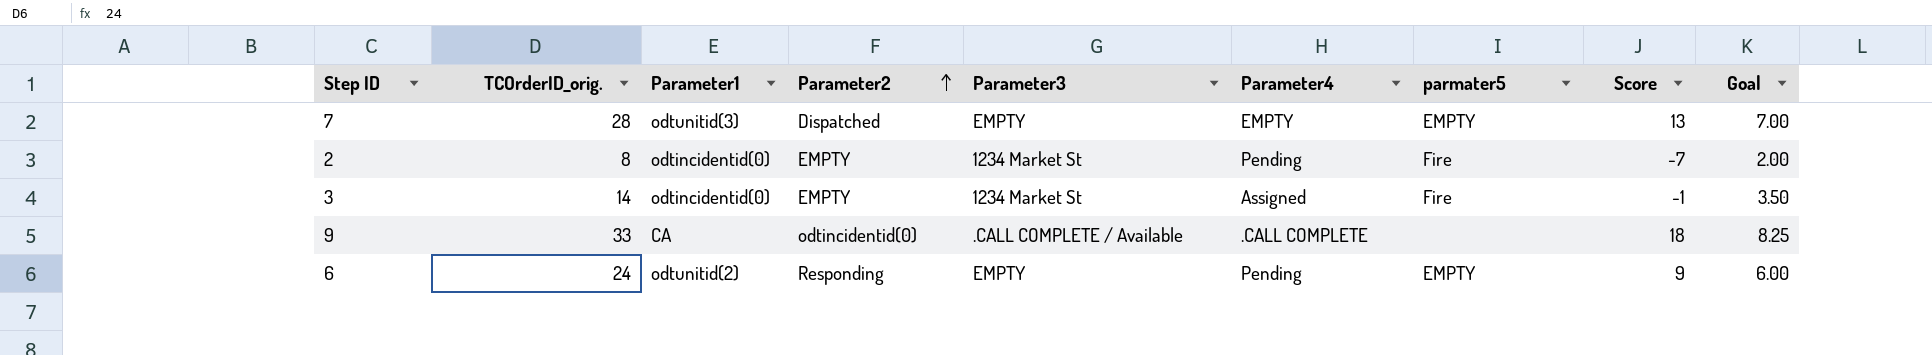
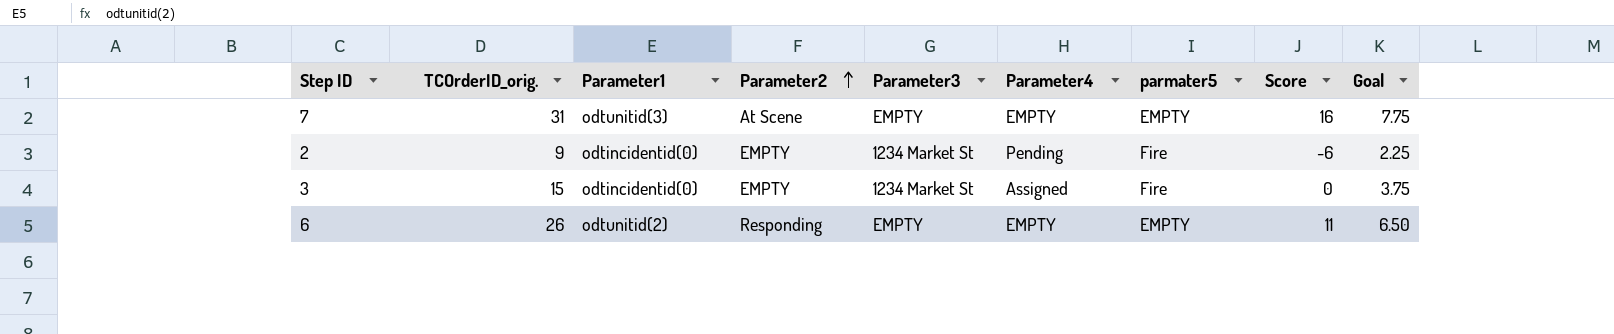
row 9: 33 | CA | odtincidentid(0) | .CALL COMPLETE / Available | .CALL COMPLETE | none | 18 | 8.25 -> none
7 | TCOrderID_orig.: 28 -> 31
7 | Parameter2: Dispatched -> At Scene
7 | Score: 13 -> 16
7 | Goal: 7.00 -> 7.75
2 | TCOrderID_orig.: 8 -> 9
2 | Score: -7 -> -6
2 | Goal: 2.00 -> 2.25
3 | TCOrderID_orig.: 14 -> 15
3 | Score: -1 -> 0
3 | Goal: 3.50 -> 3.75
6 | TCOrderID_orig.: 24 -> 26
6 | Parameter4: Pending -> EMPTY
6 | Score: 9 -> 11
6 | Goal: 6.00 -> 6.50

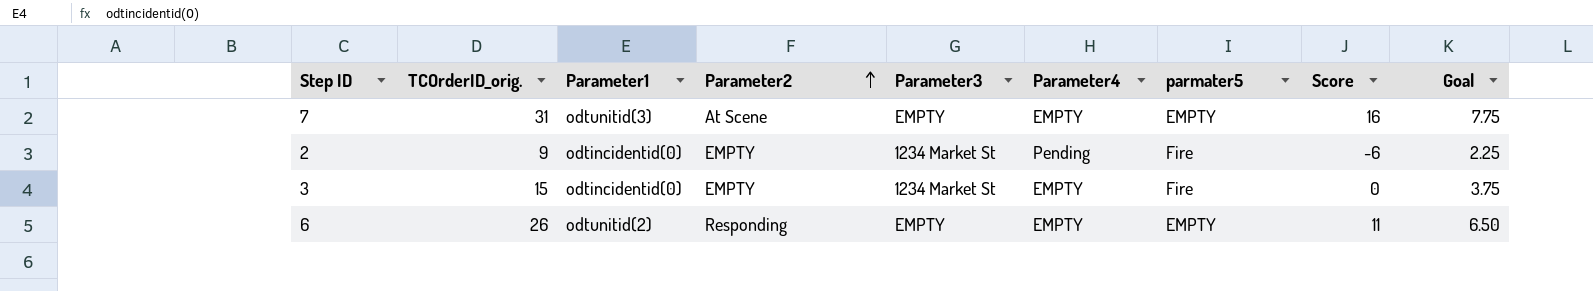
3 | Parameter4: Assigned -> EMPTY

